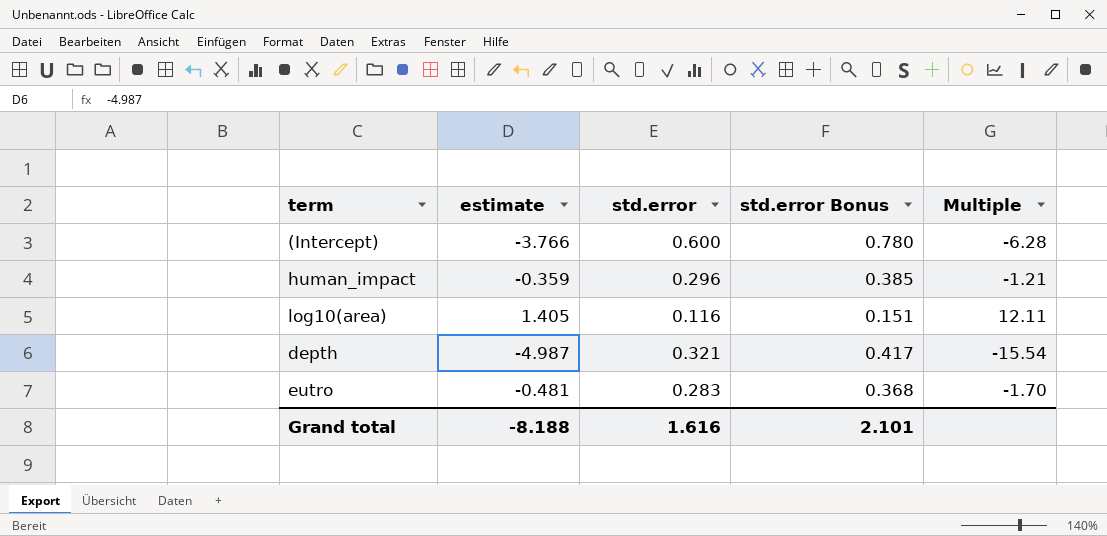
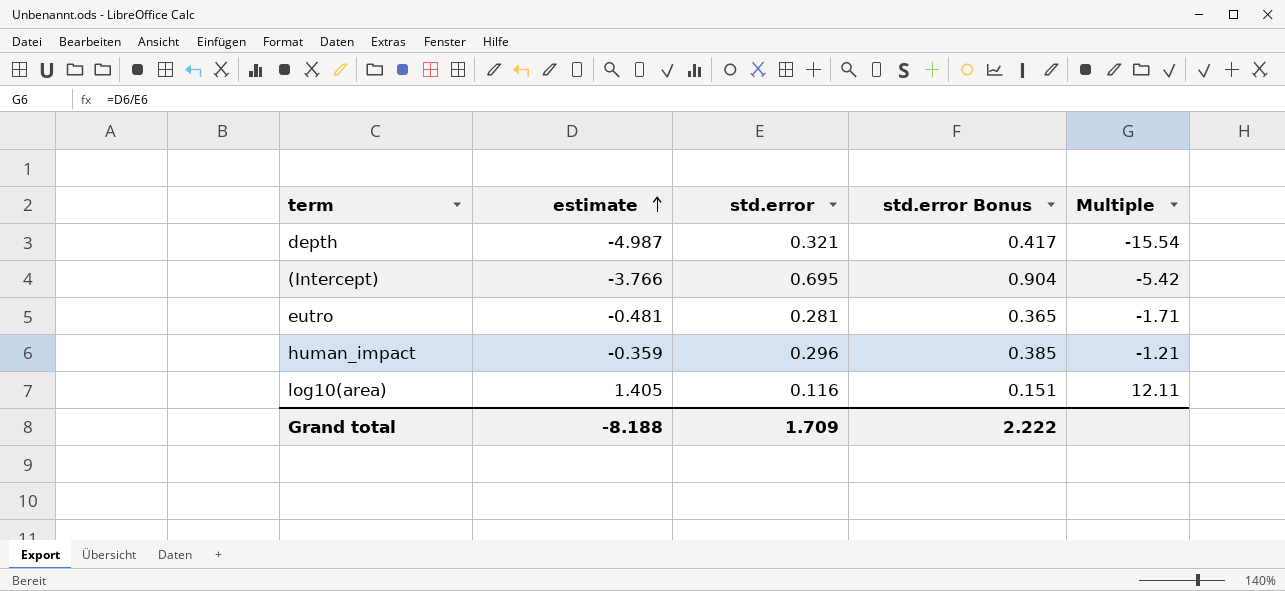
row order: none -> estimate ascending
(Intercept) | std.error: 0.600 -> 0.695
(Intercept) | std.error Bonus: 0.780 -> 0.904
(Intercept) | Multiple: -6.28 -> -5.42
eutro | std.error: 0.283 -> 0.281
eutro | std.error Bonus: 0.368 -> 0.365
eutro | Multiple: -1.70 -> -1.71
Grand total | std.error: 1.616 -> 1.709
Grand total | std.error Bonus: 2.101 -> 2.222

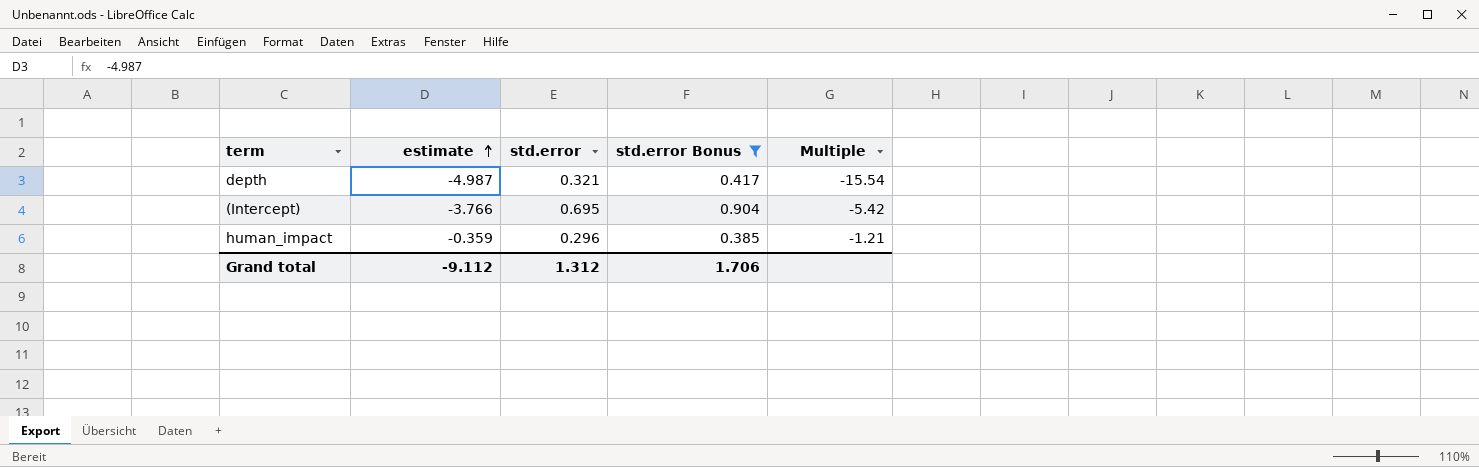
filter: none -> std.error Bonus >= 0.385
Grand total | estimate: -8.188 -> -9.112
Grand total | std.error: 1.709 -> 1.312
Grand total | std.error Bonus: 2.222 -> 1.706

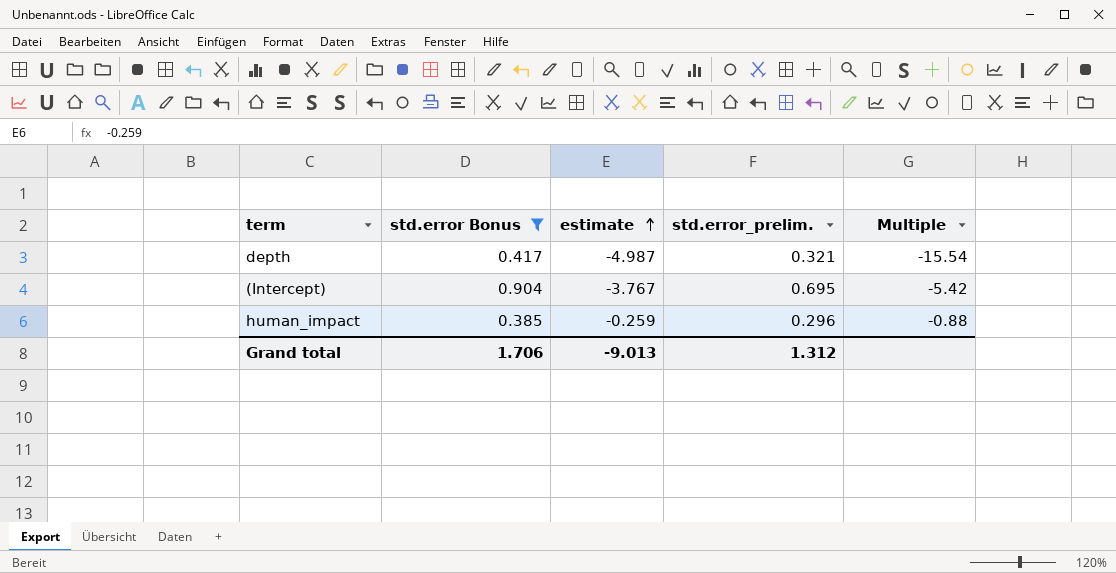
column std.error Bonus | position: 4 -> 2
column name: std.error -> std.error_prelim.
(Intercept) | estimate: -3.766 -> -3.767
human_impact | estimate: -0.359 -> -0.259
human_impact | Multiple: -1.21 -> -0.88
Grand total | estimate: -9.112 -> -9.013

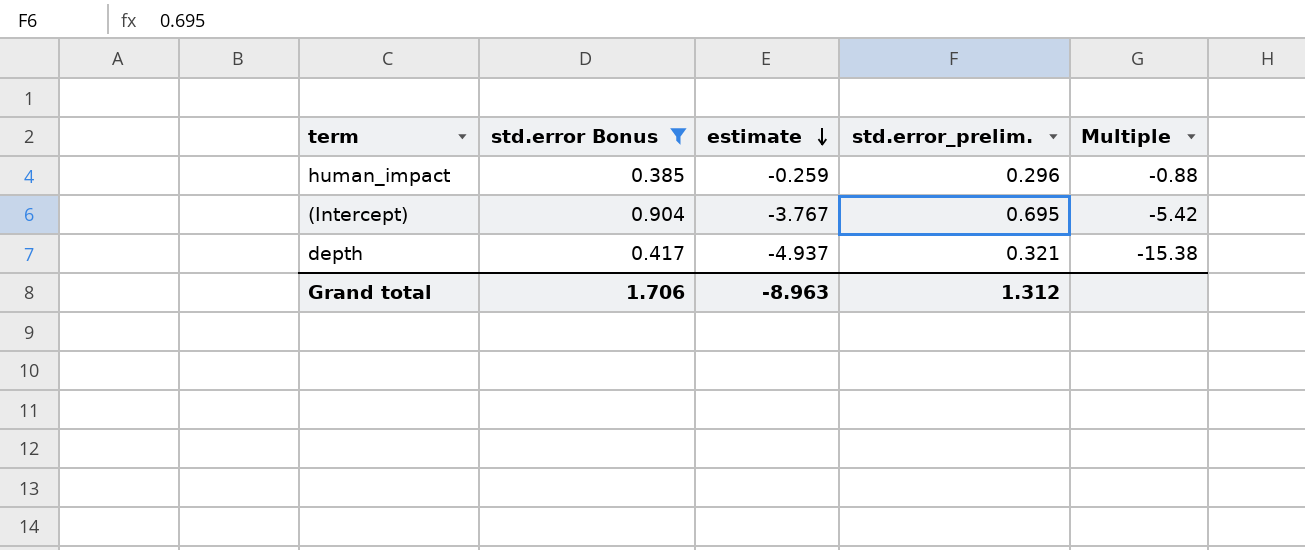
row order: estimate ascending -> estimate descending
depth | estimate: -4.987 -> -4.937
depth | Multiple: -15.54 -> -15.38
Grand total | estimate: -9.013 -> -8.963

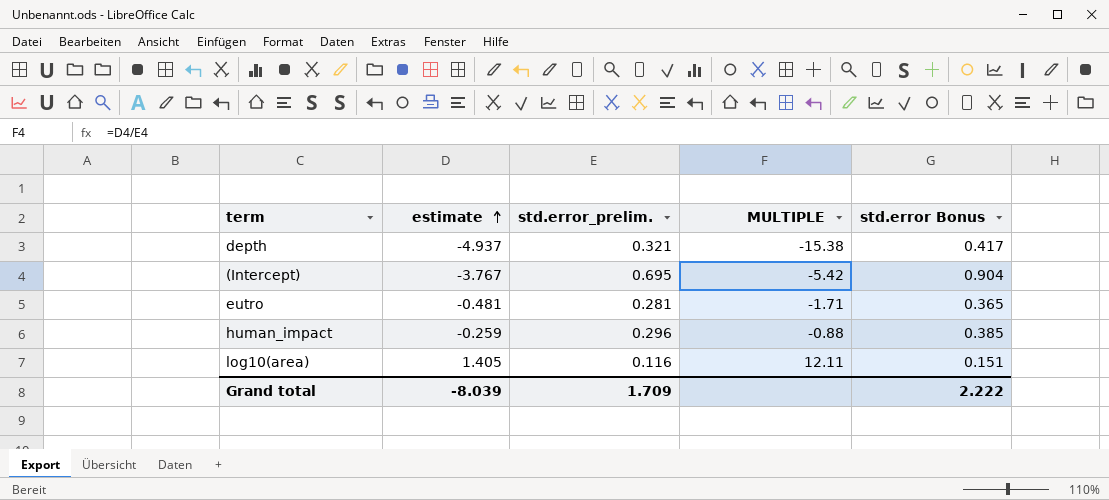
filter: std.error Bonus >= 0.385 -> none
row order: estimate descending -> estimate ascending
column name: Multiple -> MULTIPLE
column std.error Bonus | position: 2 -> 5
Grand total | estimate: -8.963 -> -8.039
Grand total | std.error_prelim.: 1.312 -> 1.709
Grand total | std.error Bonus: 1.706 -> 2.222

